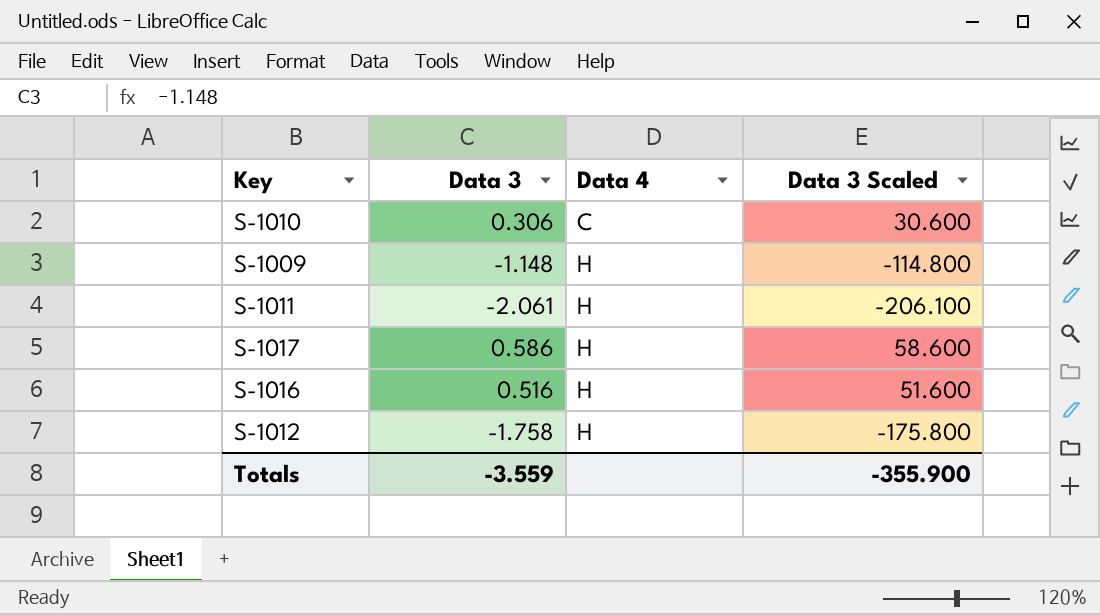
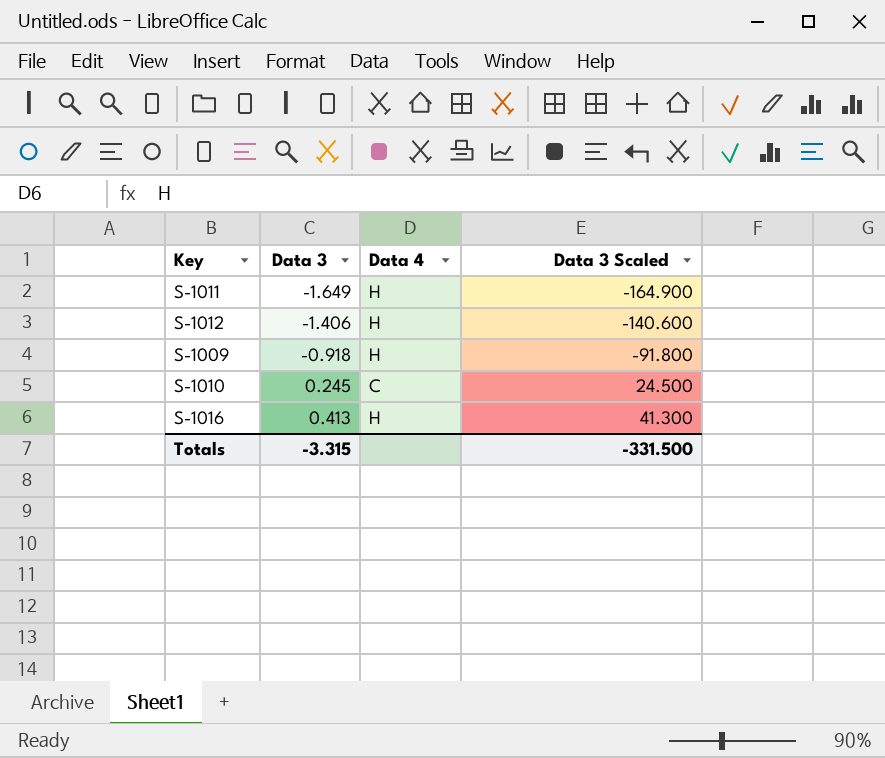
row order: Data 4 ascending -> Data 3 ascending
row S-1017: 0.586 | H | 58.600 -> none
S-1011 | Data 3: -2.061 -> -1.649
S-1011 | Data 3 Scaled: -206.100 -> -164.900
S-1012 | Data 3: -1.758 -> -1.406
S-1012 | Data 3 Scaled: -175.800 -> -140.600
S-1009 | Data 3: -1.148 -> -0.918
S-1009 | Data 3 Scaled: -114.800 -> -91.800
S-1010 | Data 3: 0.306 -> 0.245
S-1010 | Data 3 Scaled: 30.600 -> 24.500
S-1016 | Data 3: 0.516 -> 0.413
S-1016 | Data 3 Scaled: 51.600 -> 41.300
Totals | Data 3: -3.559 -> -3.315
Totals | Data 3 Scaled: -355.900 -> -331.500

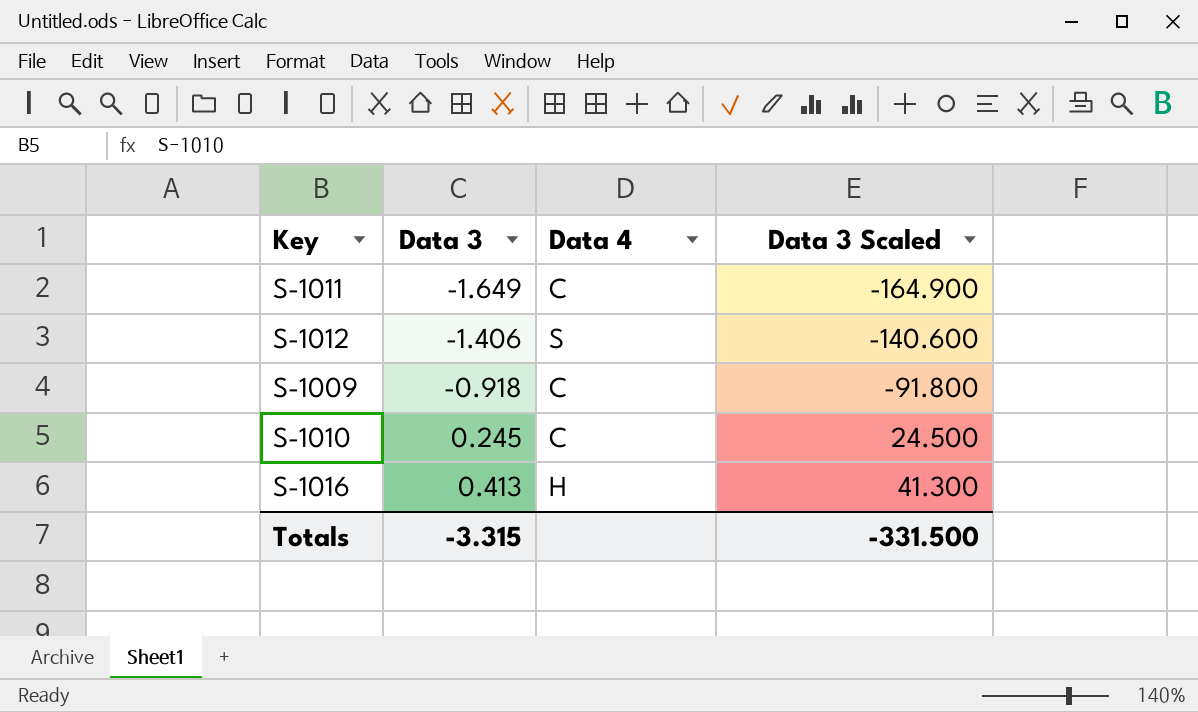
S-1011 | Data 4: H -> C
S-1012 | Data 4: H -> S
S-1009 | Data 4: H -> C

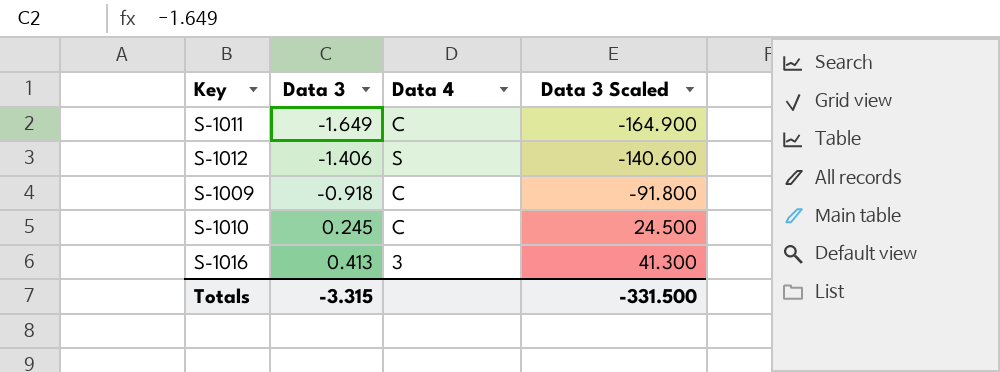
S-1016 | Data 4: H -> 3

